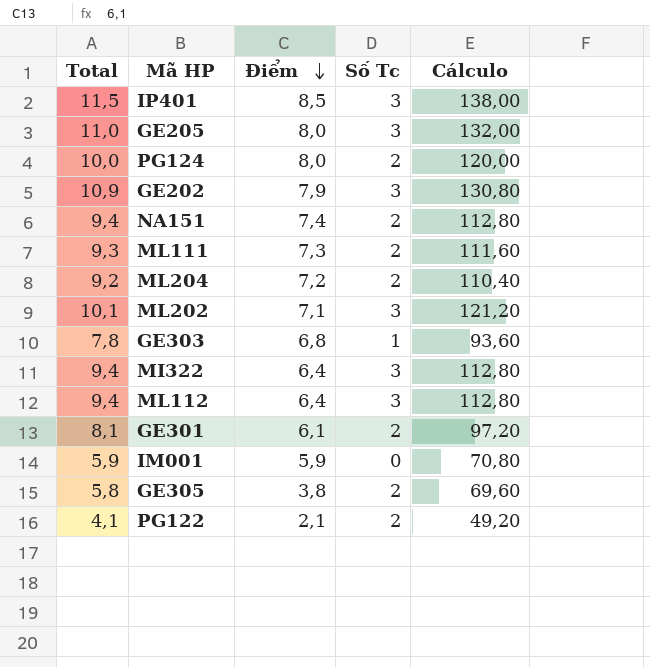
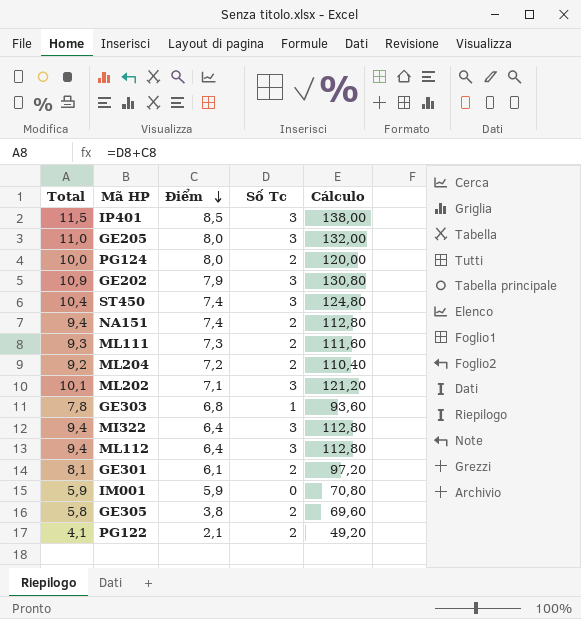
row ST450: none -> 10,4 | 7,4 | 3 | 124,80

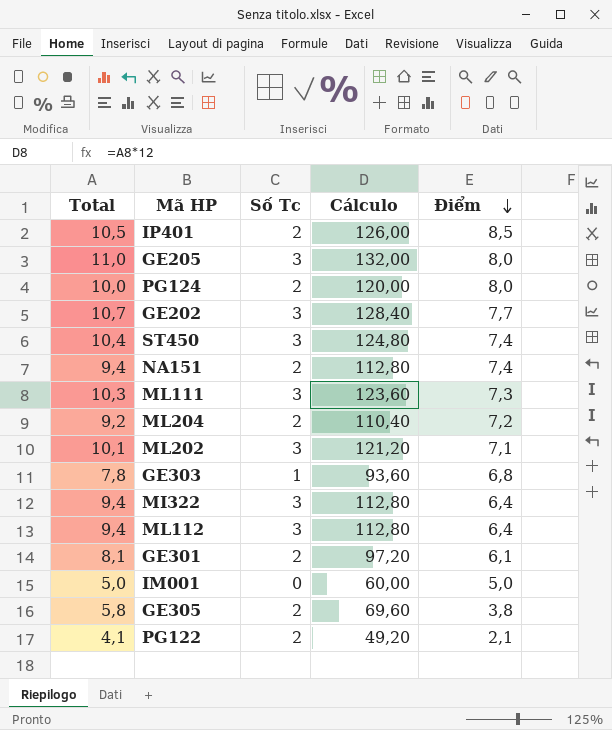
column Điểm | position: 3 -> 5
IP401 | Total: 11,5 -> 10,5
IP401 | Số Tc: 3 -> 2
IP401 | Cálculo: 138,00 -> 126,00
GE202 | Total: 10,9 -> 10,7
GE202 | Cálculo: 130,80 -> 128,40
GE202 | Điểm: 7,9 -> 7,7
ML111 | Total: 9,3 -> 10,3
ML111 | Số Tc: 2 -> 3
ML111 | Cálculo: 111,60 -> 123,60
IM001 | Total: 5,9 -> 5,0
IM001 | Cálculo: 70,80 -> 60,00
IM001 | Điểm: 5,9 -> 5,0

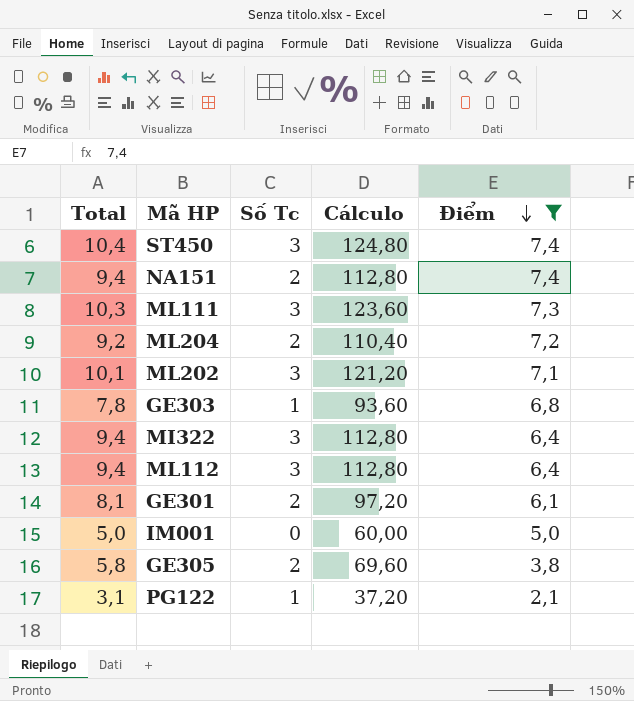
filter: none -> Điểm <= 7,4
PG122 | Total: 4,1 -> 3,1
PG122 | Số Tc: 2 -> 1
PG122 | Cálculo: 49,20 -> 37,20

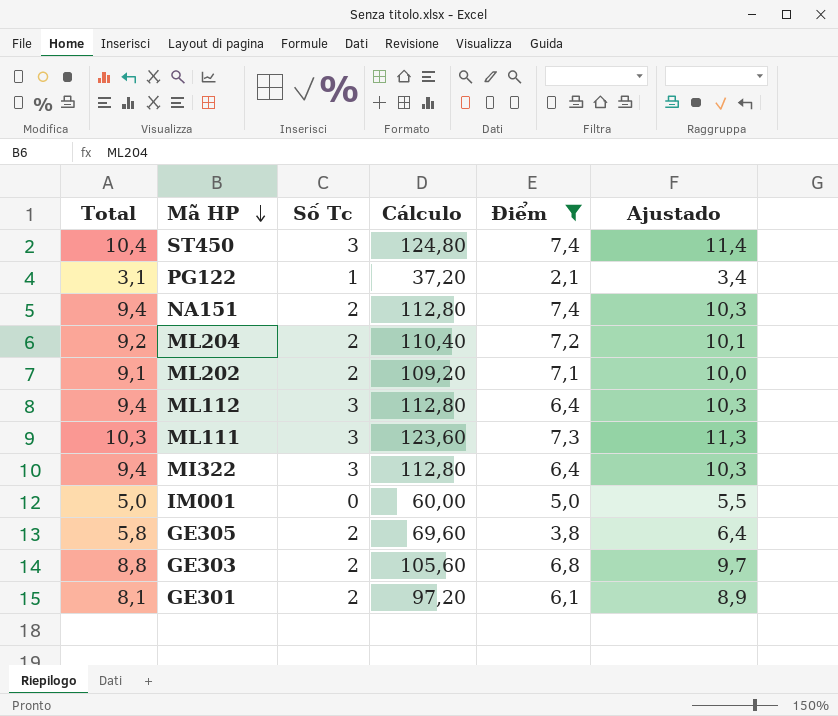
row order: Điểm descending -> Mã HP descending
column Ajustado | formula: none -> [Total] * 1,1
ML202 | Total: 10,1 -> 9,1
ML202 | Số Tc: 3 -> 2
ML202 | Cálculo: 121,20 -> 109,20
GE303 | Total: 7,8 -> 8,8
GE303 | Số Tc: 1 -> 2
GE303 | Cálculo: 93,60 -> 105,60

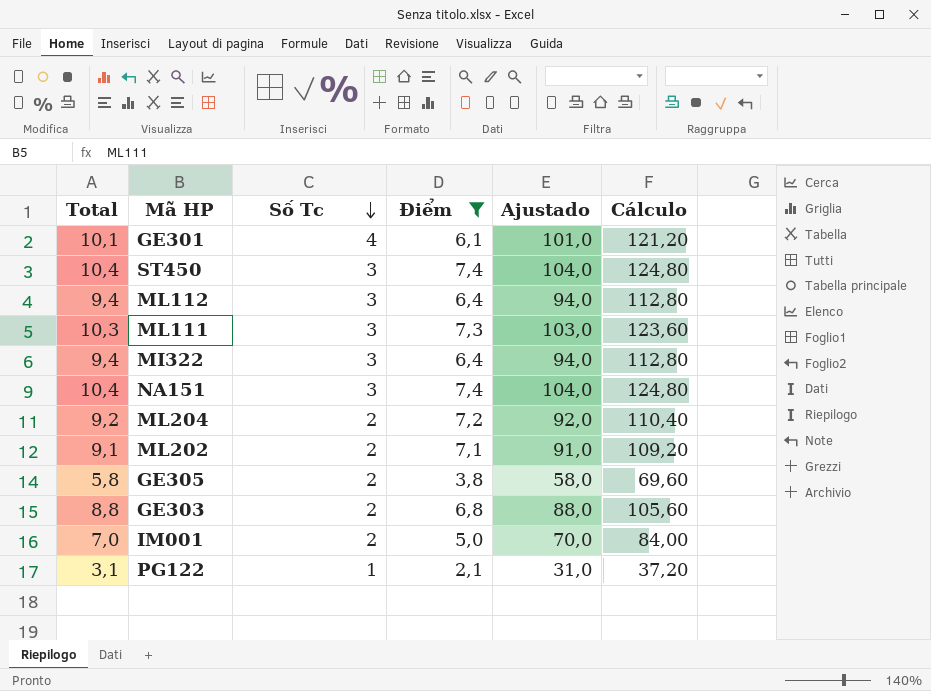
row order: Mã HP descending -> Số Tc descending
column Ajustado | formula: [Total] * 1,1 -> [Total] * 10
column Cálculo | position: 4 -> 6
GE301 | Total: 8,1 -> 10,1
GE301 | Số Tc: 2 -> 4
GE301 | Cálculo: 97,20 -> 121,20
NA151 | Total: 9,4 -> 10,4
NA151 | Số Tc: 2 -> 3
NA151 | Cálculo: 112,80 -> 124,80
IM001 | Total: 5,0 -> 7,0
IM001 | Số Tc: 0 -> 2
IM001 | Cálculo: 60,00 -> 84,00

